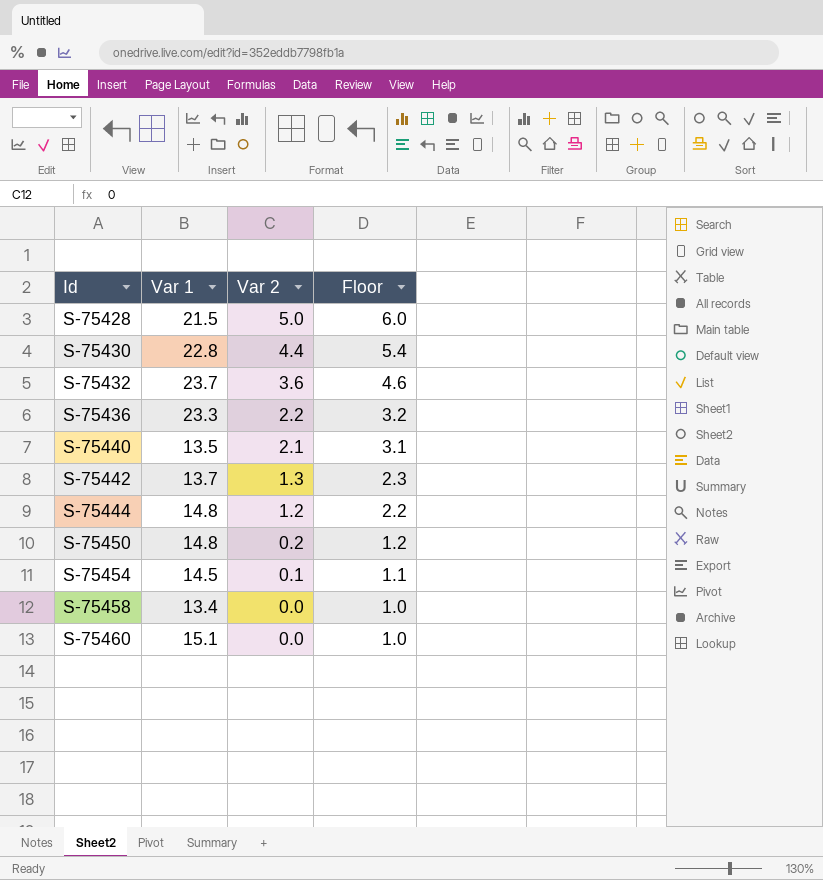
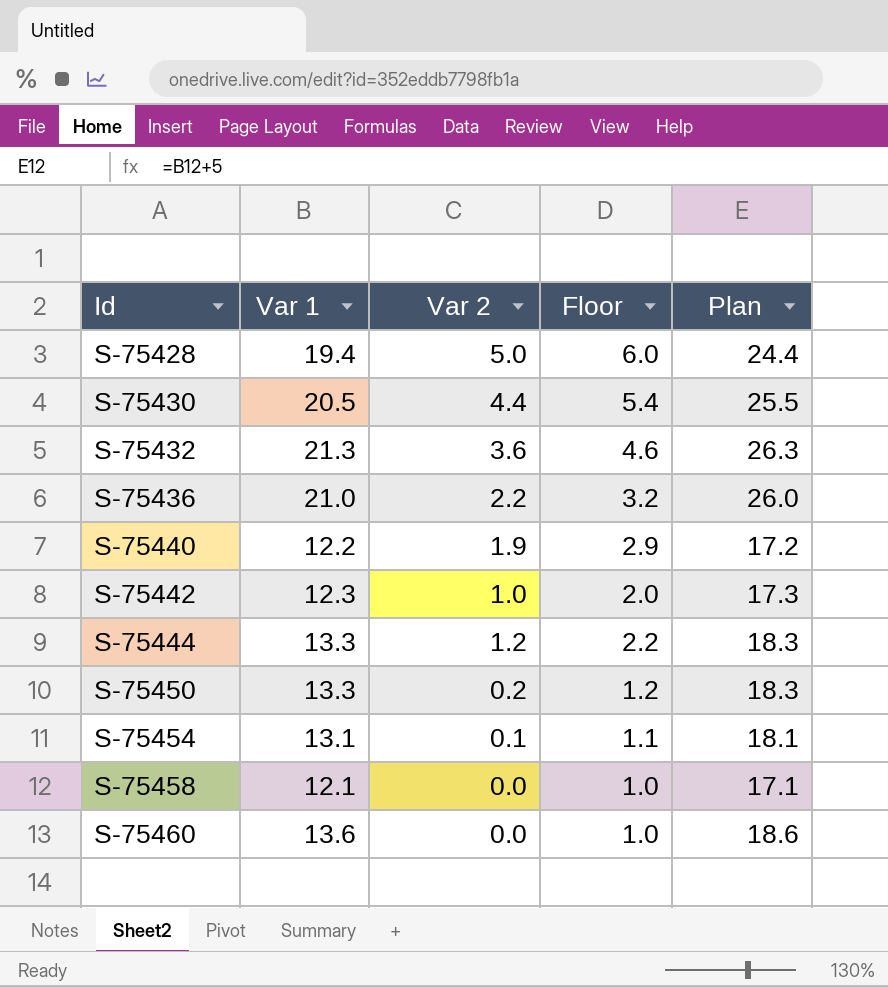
column Plan | formula: none -> [Var 1] + 5
S-75428 | Var 1: 21.5 -> 19.4
S-75430 | Var 1: 22.8 -> 20.5
S-75432 | Var 1: 23.7 -> 21.3
S-75436 | Var 1: 23.3 -> 21.0
S-75440 | Var 1: 13.5 -> 12.2
S-75440 | Var 2: 2.1 -> 1.9
S-75440 | Floor: 3.1 -> 2.9
S-75442 | Var 1: 13.7 -> 12.3
S-75442 | Var 2: 1.3 -> 1.0
S-75442 | Floor: 2.3 -> 2.0
S-75444 | Var 1: 14.8 -> 13.3
S-75450 | Var 1: 14.8 -> 13.3
S-75454 | Var 1: 14.5 -> 13.1
S-75458 | Var 1: 13.4 -> 12.1
S-75460 | Var 1: 15.1 -> 13.6

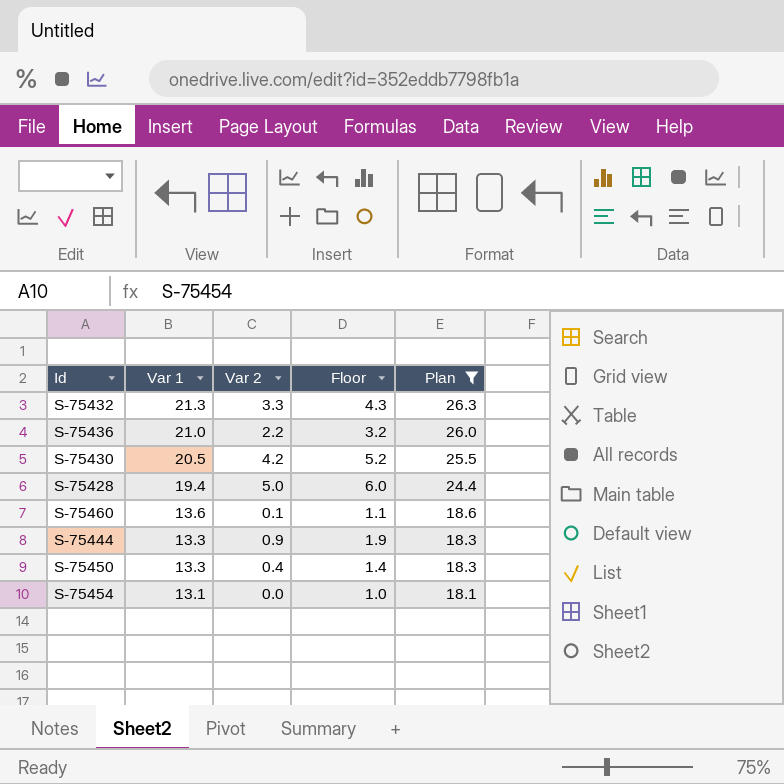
filter: none -> Plan >= 18.1
row order: Id ascending -> Var 1 descending
S-75432 | Var 2: 3.6 -> 3.3
S-75432 | Floor: 4.6 -> 4.3
S-75430 | Var 2: 4.4 -> 4.2
S-75430 | Floor: 5.4 -> 5.2
S-75460 | Var 2: 0.0 -> 0.1
S-75460 | Floor: 1.0 -> 1.1
S-75444 | Var 2: 1.2 -> 0.9
S-75444 | Floor: 2.2 -> 1.9
S-75450 | Var 2: 0.2 -> 0.4
S-75450 | Floor: 1.2 -> 1.4
S-75454 | Var 2: 0.1 -> 0.0
S-75454 | Floor: 1.1 -> 1.0

